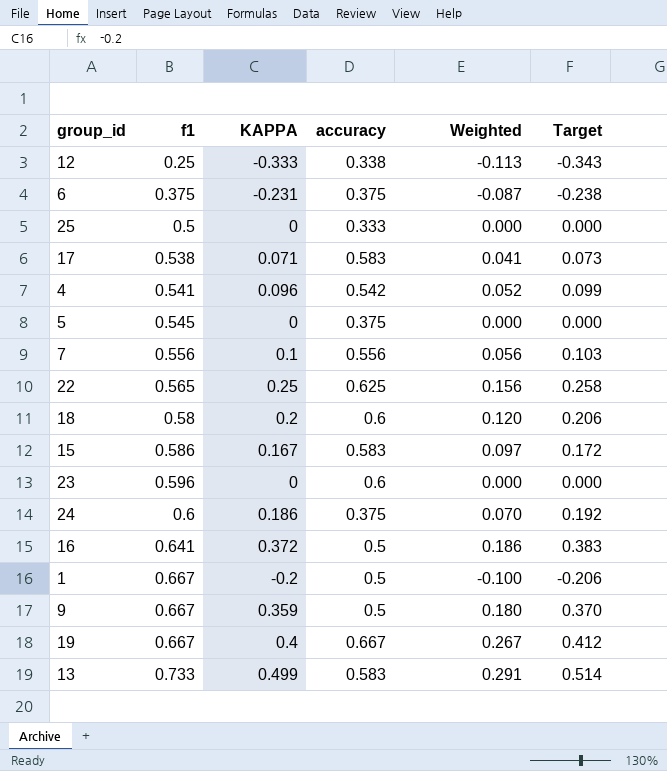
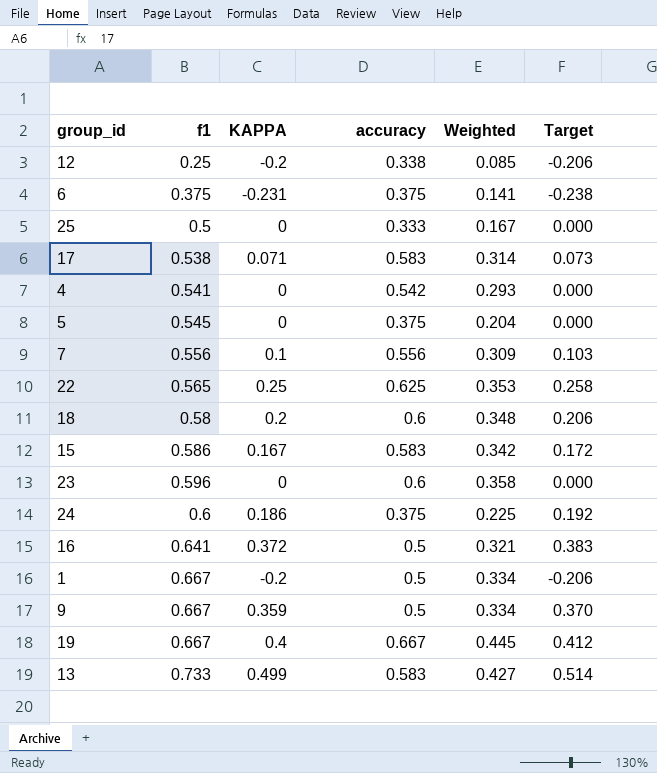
column Weighted | formula: [KAPPA] * [accuracy] -> [f1] * [accuracy]
12 | KAPPA: -0.333 -> -0.2
12 | Target: -0.343 -> -0.206
4 | KAPPA: 0.096 -> 0
4 | Target: 0.099 -> 0.000

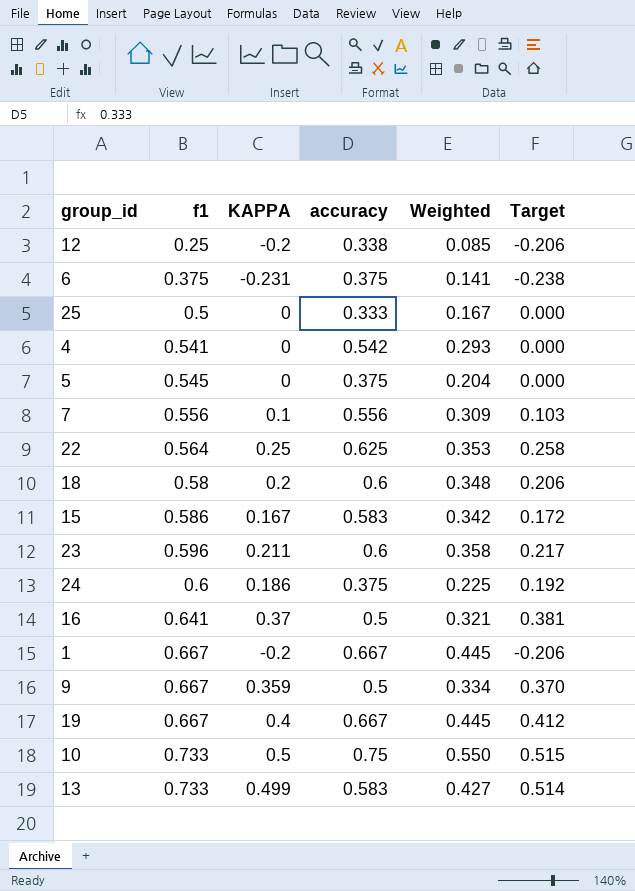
row 17: 0.538 | 0.071 | 0.583 | 0.314 | 0.073 -> none
22 | f1: 0.565 -> 0.564
23 | KAPPA: 0 -> 0.211
23 | Target: 0.000 -> 0.217
16 | KAPPA: 0.372 -> 0.37
16 | Target: 0.383 -> 0.381
1 | accuracy: 0.5 -> 0.667
1 | Weighted: 0.334 -> 0.445
row 10: none -> 0.733 | 0.5 | 0.75 | 0.550 | 0.515

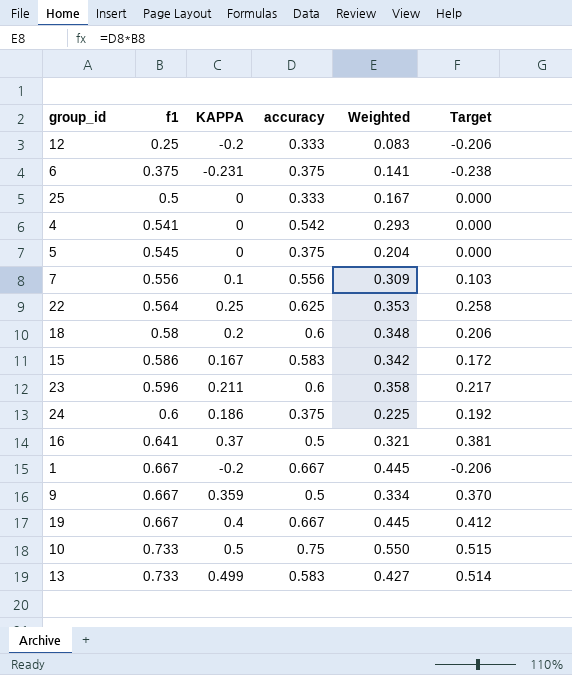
12 | accuracy: 0.338 -> 0.333
12 | Weighted: 0.085 -> 0.083

